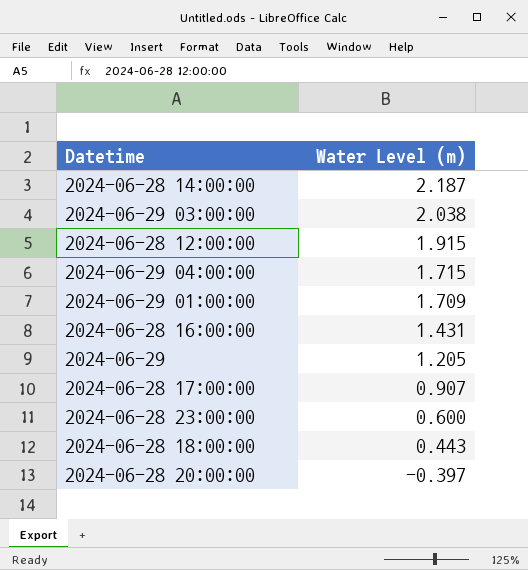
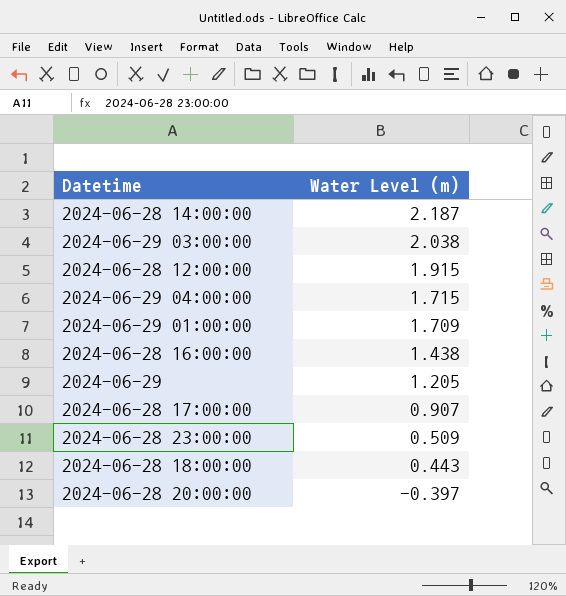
2024-06-28 16:00:00 | Water Level (m): 1.431 -> 1.438
2024-06-28 23:00:00 | Water Level (m): 0.600 -> 0.509

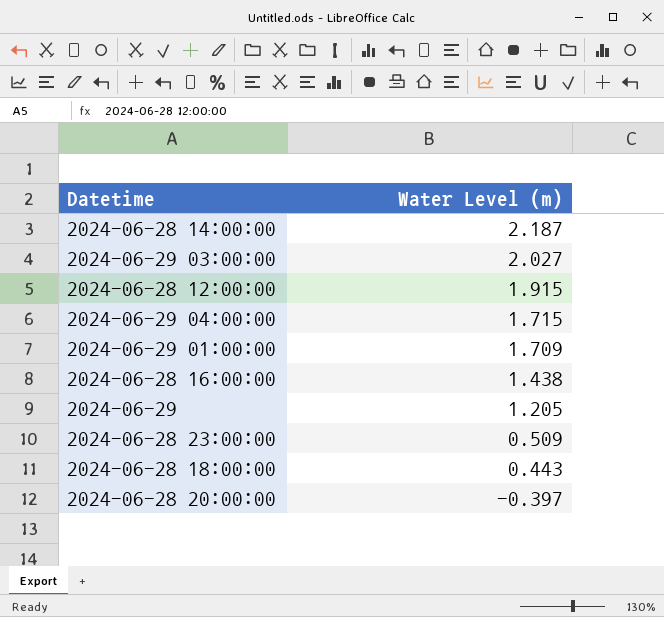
row 2024-06-28 17:00:00: 0.907 -> none
2024-06-29 03:00:00 | Water Level (m): 2.038 -> 2.027

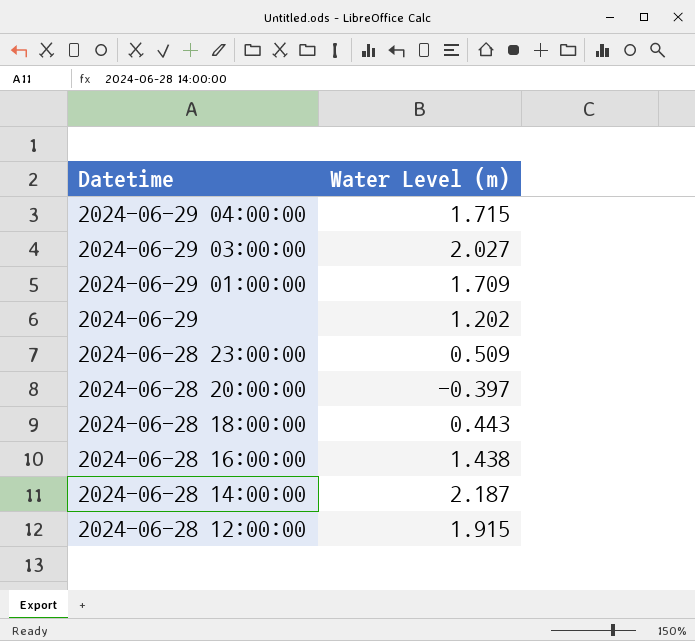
row order: Water Level (m) descending -> Datetime descending
2024-06-29 | Water Level (m): 1.205 -> 1.202

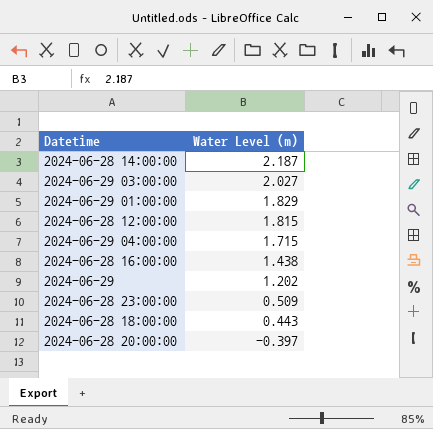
row order: Datetime descending -> Water Level (m) descending
2024-06-29 01:00:00 | Water Level (m): 1.709 -> 1.829
2024-06-28 12:00:00 | Water Level (m): 1.915 -> 1.815

